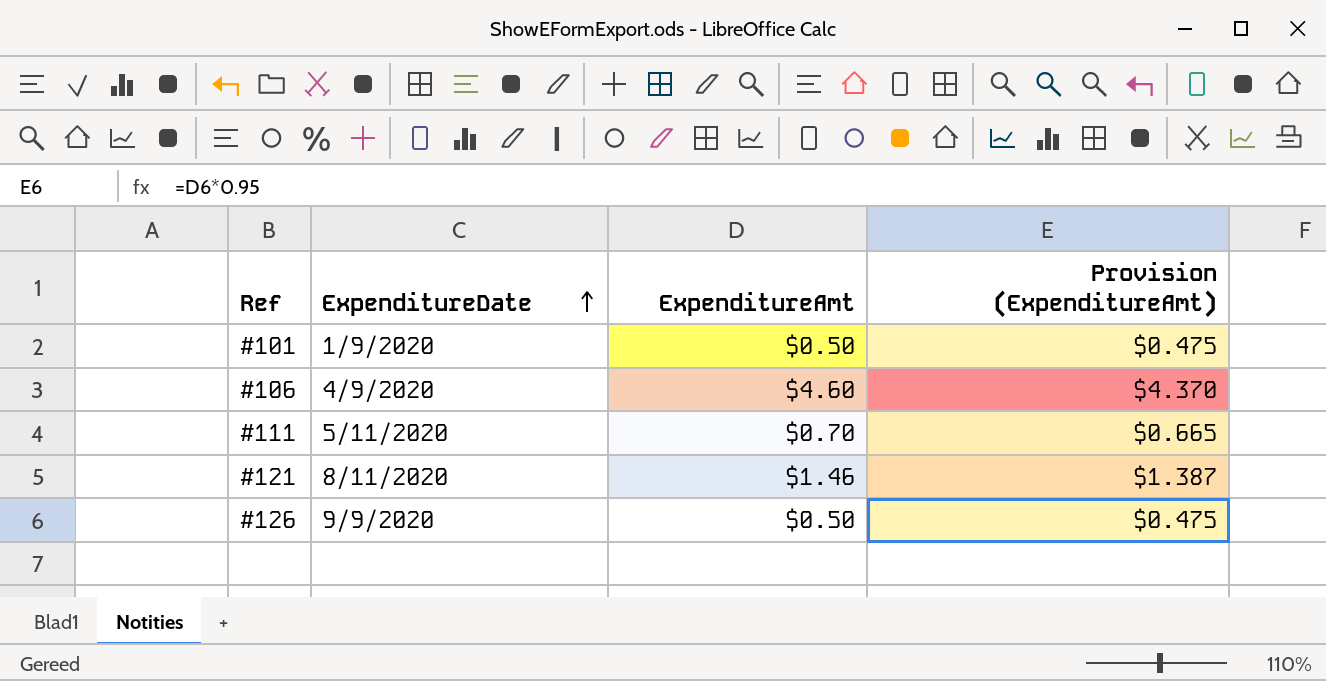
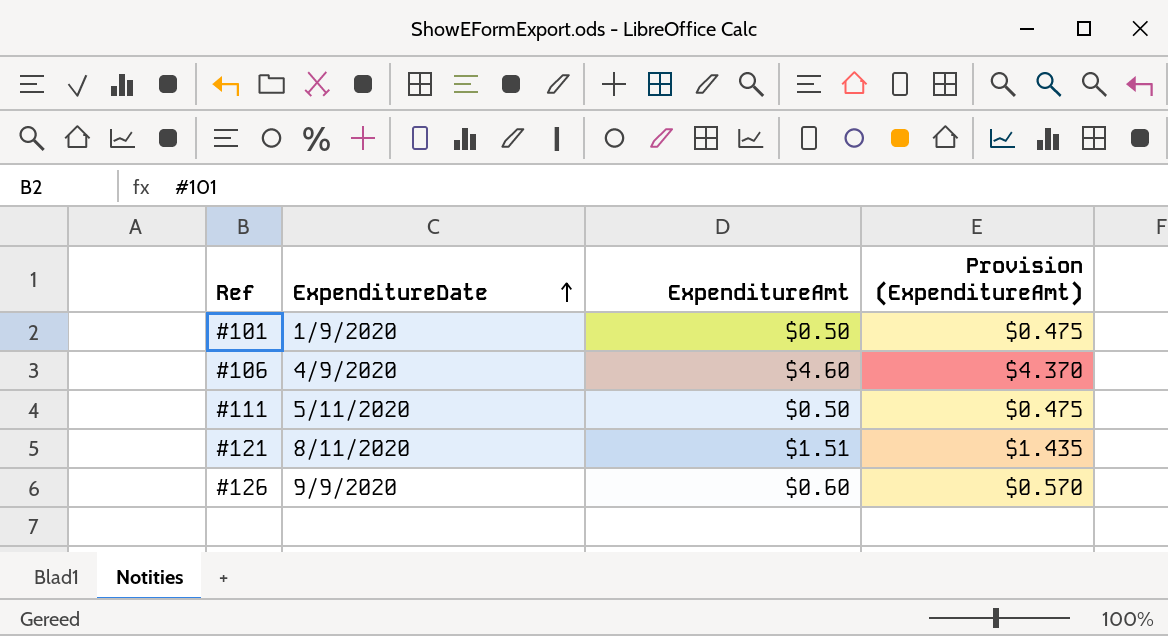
#111 | ExpenditureAmt: $0.70 -> $0.50
#111 | Provision (ExpenditureAmt): $0.665 -> $0.475
#121 | ExpenditureAmt: $1.46 -> $1.51
#121 | Provision (ExpenditureAmt): $1.387 -> $1.435
#126 | ExpenditureAmt: $0.50 -> $0.60
#126 | Provision (ExpenditureAmt): $0.475 -> $0.570

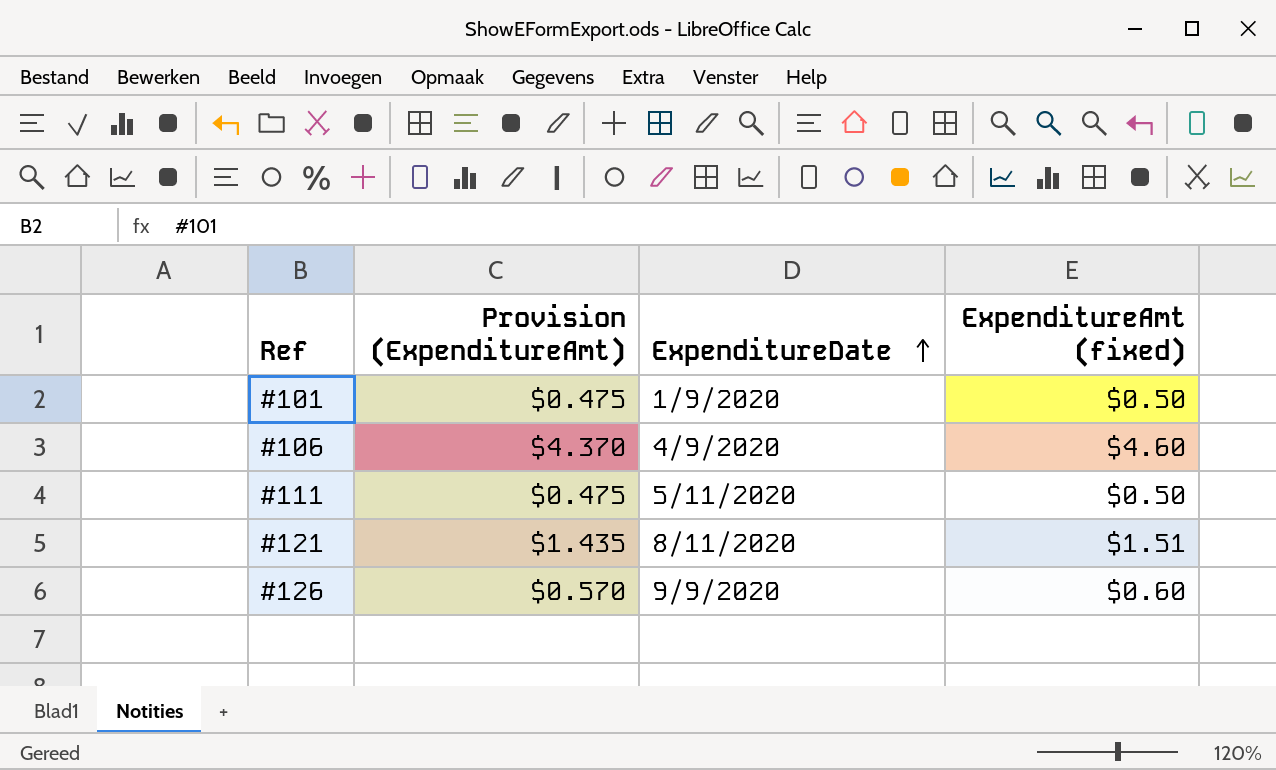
column Provision (ExpenditureAmt) | position: 4 -> 2
column name: ExpenditureAmt -> ExpenditureAmt (fixed)

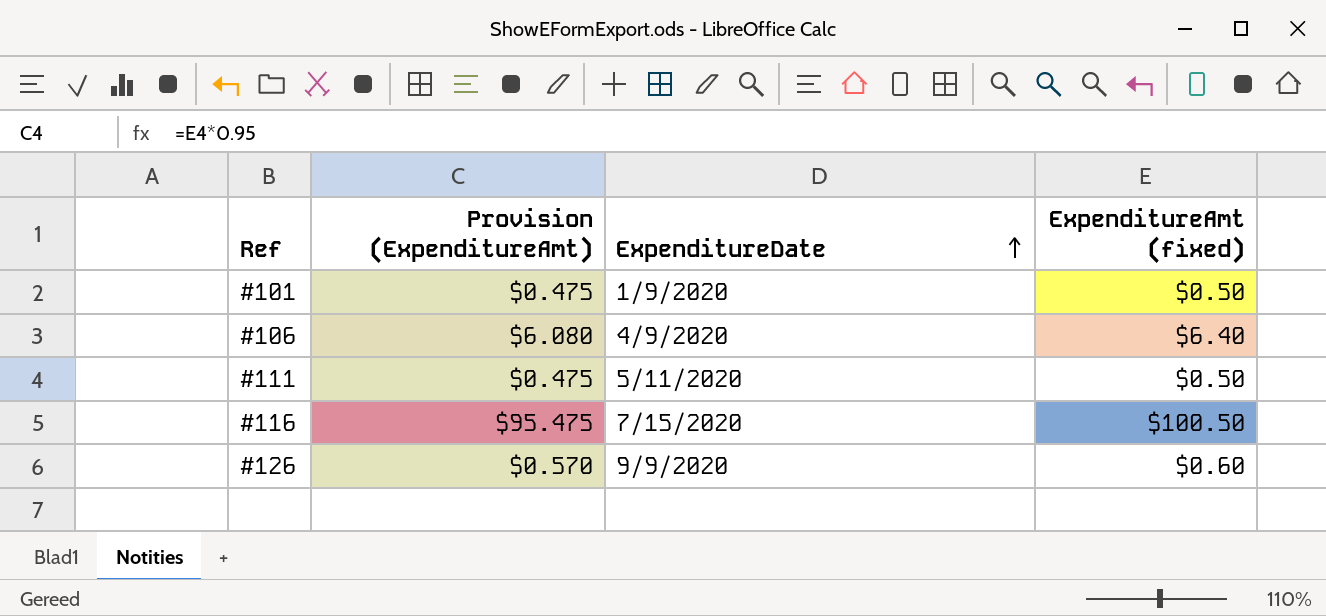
row #121: $1.435 | 8/11/2020 | $1.51 -> none
#106 | Provision (ExpenditureAmt): $4.370 -> $6.080
#106 | ExpenditureAmt (fixed): $4.60 -> $6.40
row #116: none -> $95.475 | 7/15/2020 | $100.50

